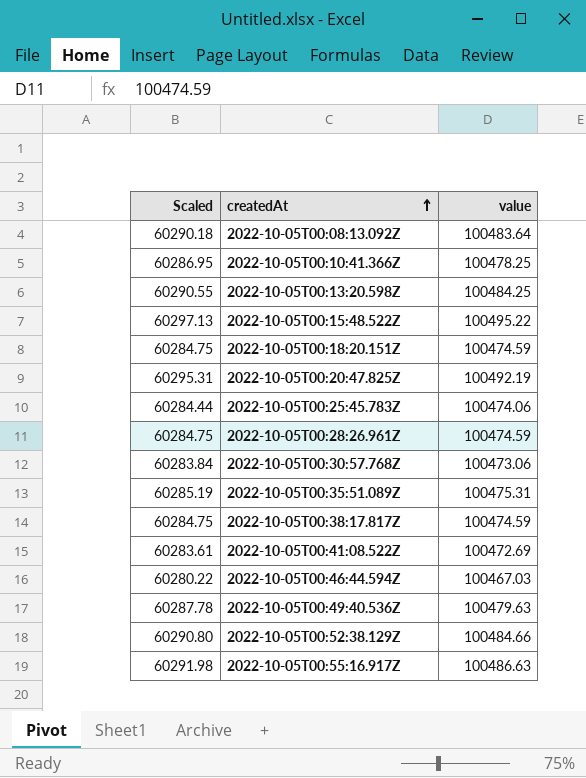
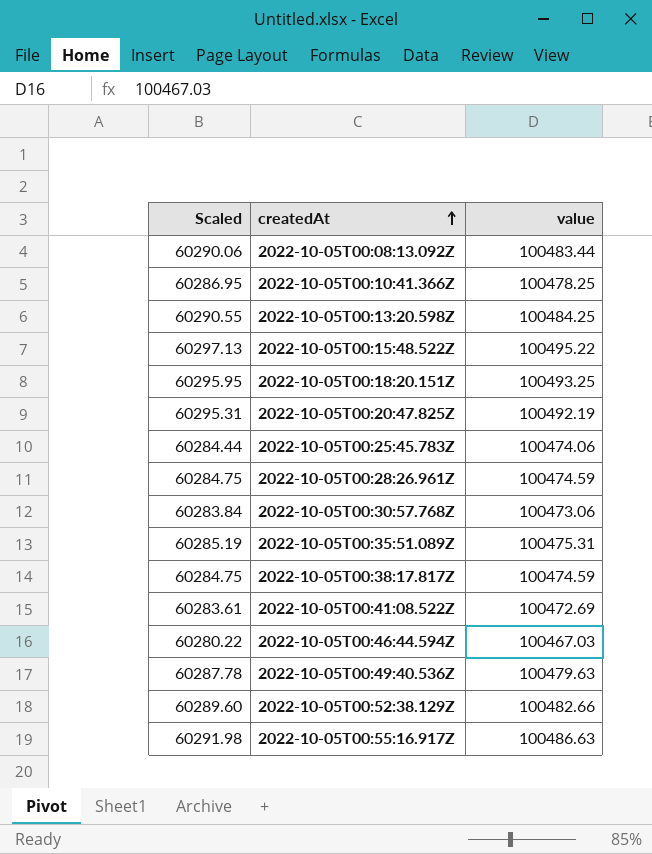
2022-10-05T00:08:13.092Z | Scaled: 60290.18 -> 60290.06
2022-10-05T00:08:13.092Z | value: 100483.64 -> 100483.44
2022-10-05T00:18:20.151Z | Scaled: 60284.75 -> 60295.95
2022-10-05T00:18:20.151Z | value: 100474.59 -> 100493.25
2022-10-05T00:52:38.129Z | Scaled: 60290.80 -> 60289.60
2022-10-05T00:52:38.129Z | value: 100484.66 -> 100482.66

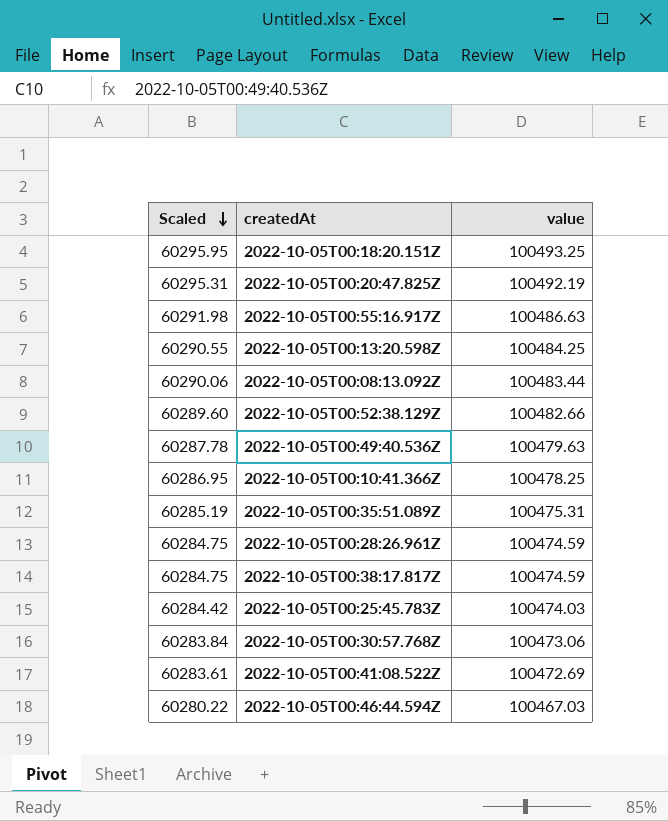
row order: createdAt ascending -> Scaled descending
row 2022-10-05T00:15:48.522Z: 60297.13 | 100495.22 -> none
2022-10-05T00:25:45.783Z | Scaled: 60284.44 -> 60284.42
2022-10-05T00:25:45.783Z | value: 100474.06 -> 100474.03

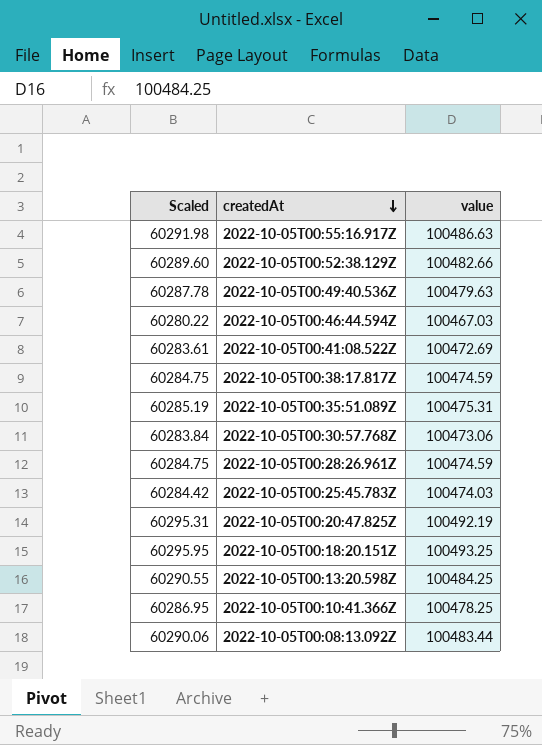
row order: Scaled descending -> createdAt descending

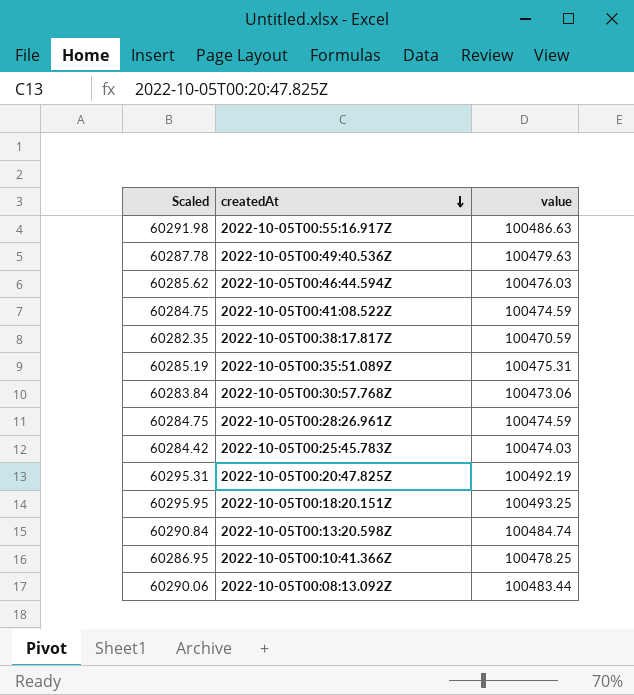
row 2022-10-05T00:52:38.129Z: 60289.60 | 100482.66 -> none
2022-10-05T00:46:44.594Z | Scaled: 60280.22 -> 60285.62
2022-10-05T00:46:44.594Z | value: 100467.03 -> 100476.03
2022-10-05T00:41:08.522Z | Scaled: 60283.61 -> 60284.75
2022-10-05T00:41:08.522Z | value: 100472.69 -> 100474.59
2022-10-05T00:38:17.817Z | Scaled: 60284.75 -> 60282.35
2022-10-05T00:38:17.817Z | value: 100474.59 -> 100470.59
2022-10-05T00:13:20.598Z | Scaled: 60290.55 -> 60290.84
2022-10-05T00:13:20.598Z | value: 100484.25 -> 100484.74

